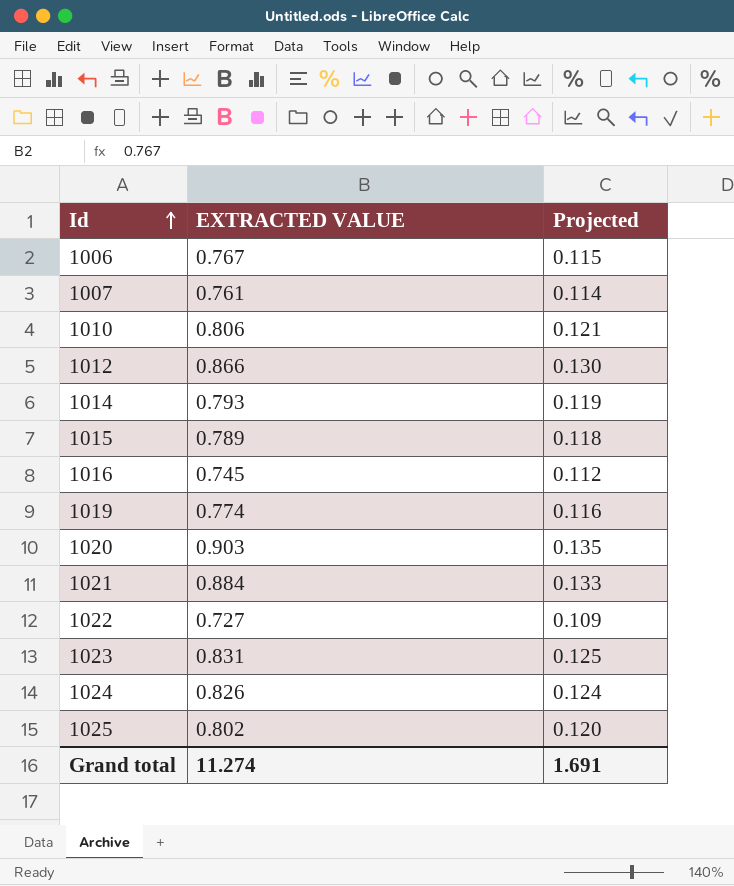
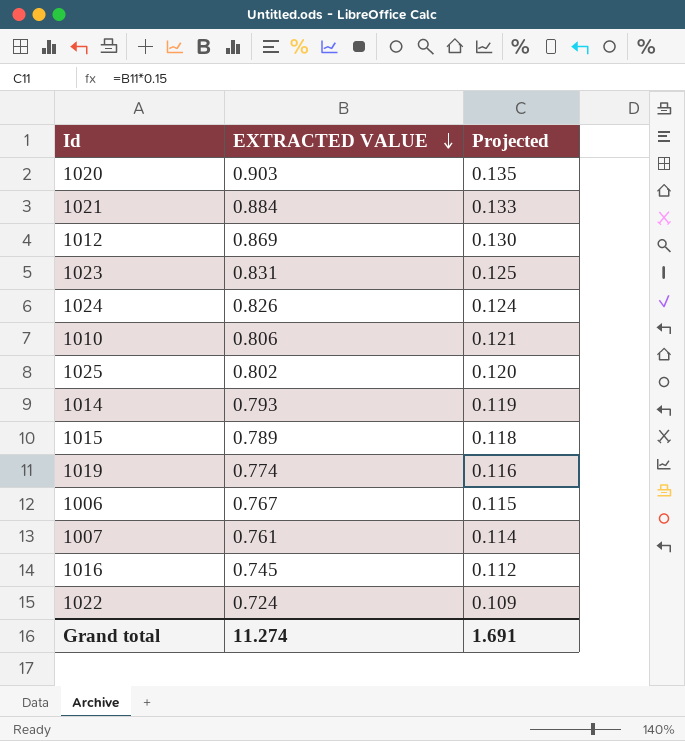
row order: Id ascending -> EXTRACTED VALUE descending
1012 | EXTRACTED VALUE: 0.866 -> 0.869
1022 | EXTRACTED VALUE: 0.727 -> 0.724

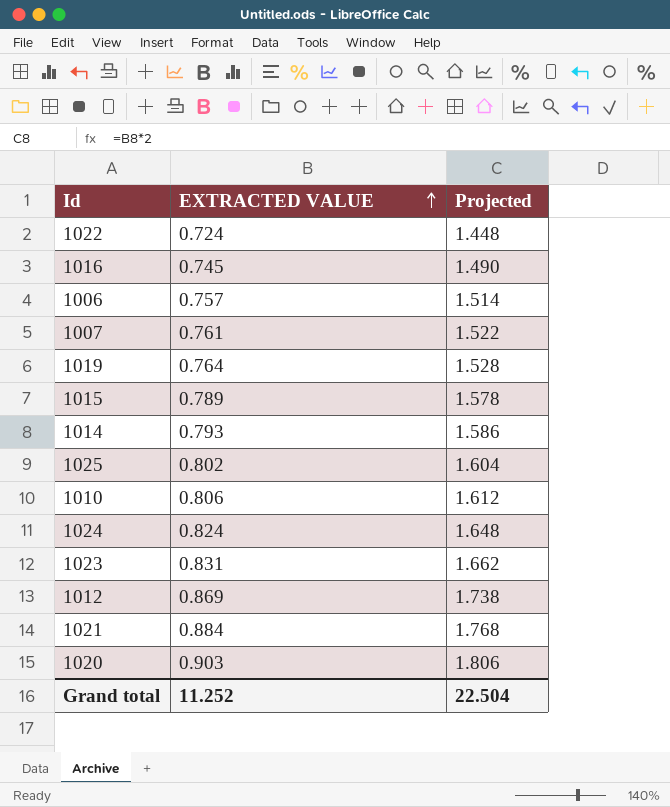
row order: EXTRACTED VALUE descending -> EXTRACTED VALUE ascending
column Projected | formula: [EXTRACTED VALUE] * 0.15 -> [EXTRACTED VALUE] * 2
1006 | EXTRACTED VALUE: 0.767 -> 0.757
1019 | EXTRACTED VALUE: 0.774 -> 0.764
1024 | EXTRACTED VALUE: 0.826 -> 0.824
Grand total | EXTRACTED VALUE: 11.274 -> 11.252
Grand total | Projected: 1.691 -> 22.504

